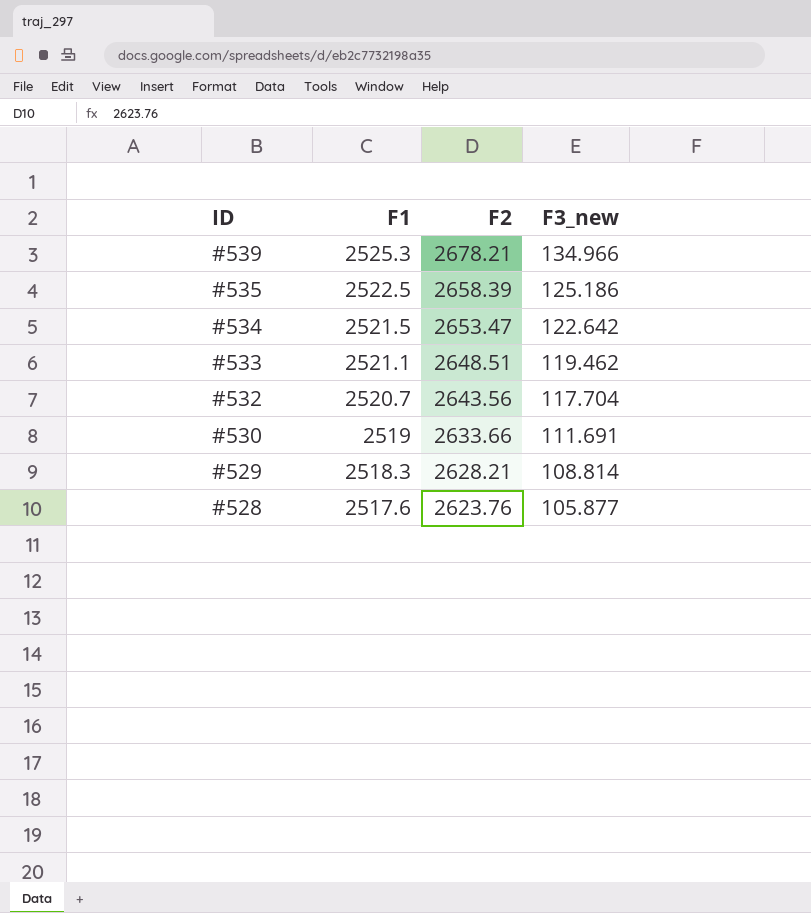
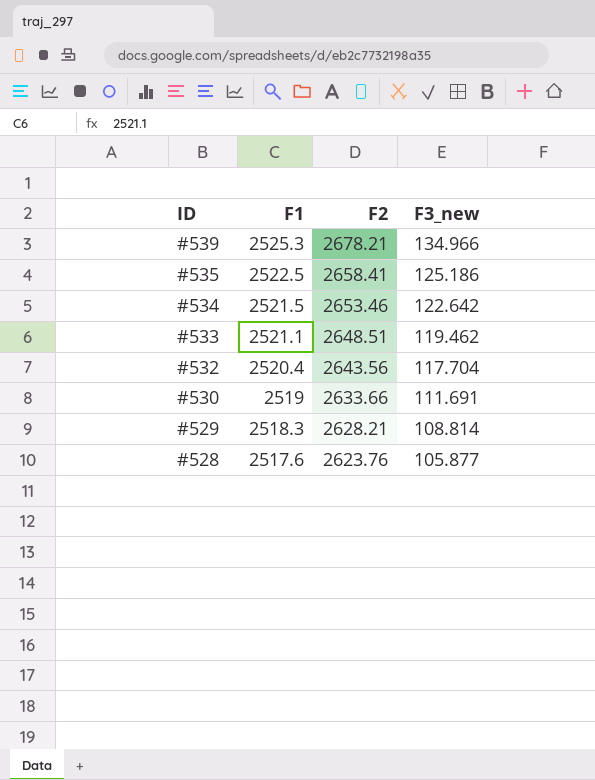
#535 | F2: 2658.39 -> 2658.41
#534 | F2: 2653.47 -> 2653.46
#532 | F1: 2520.7 -> 2520.4

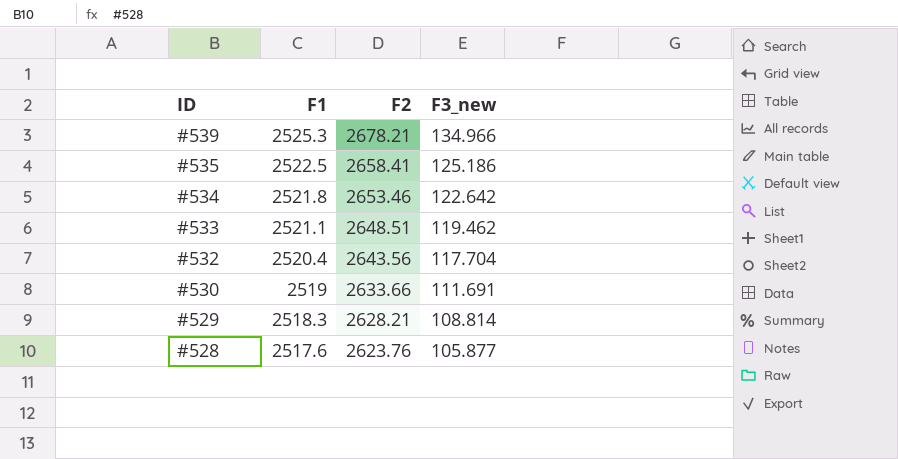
#534 | F1: 2521.5 -> 2521.8

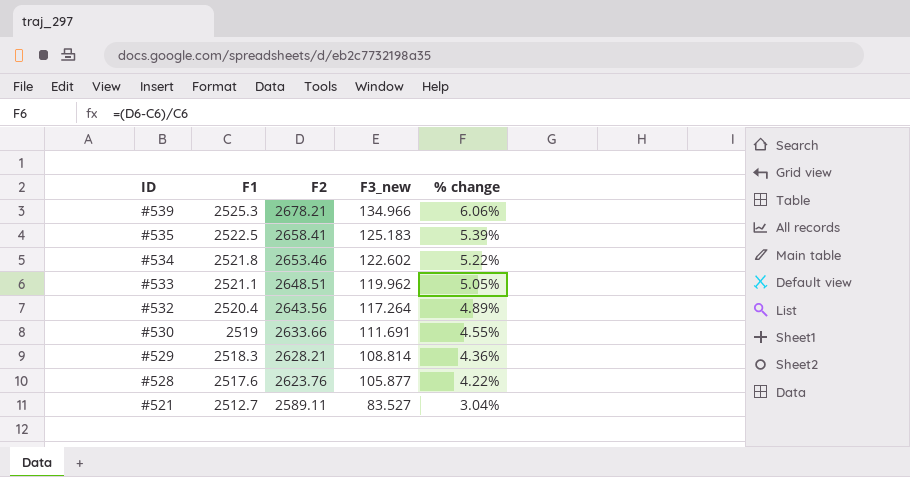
column % change | formula: none -> ([F2] - [F1]) / [F1]
#535 | F3_new: 125.186 -> 125.183
#534 | F3_new: 122.642 -> 122.602
#533 | F3_new: 119.462 -> 119.962
#532 | F3_new: 117.704 -> 117.264
row #521: none -> 2512.7 | 2589.11 | 83.527 | 3.04%

